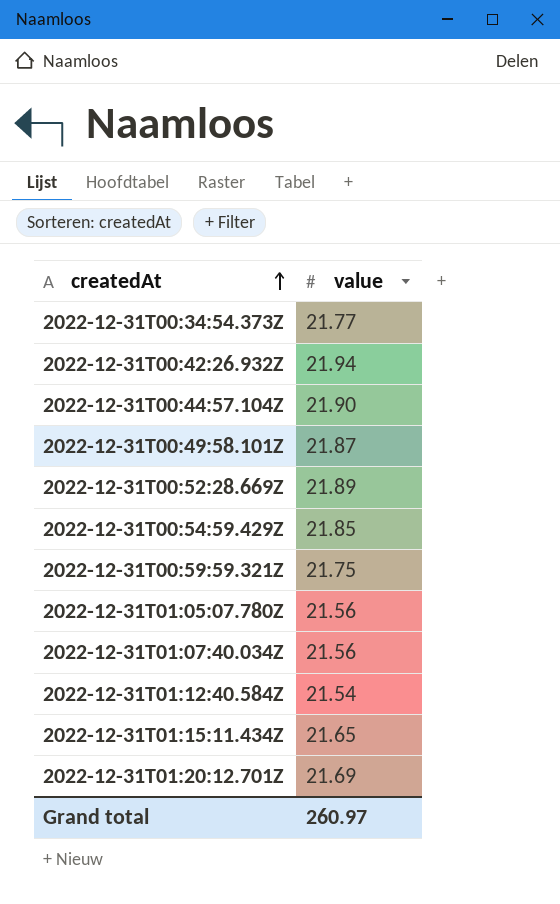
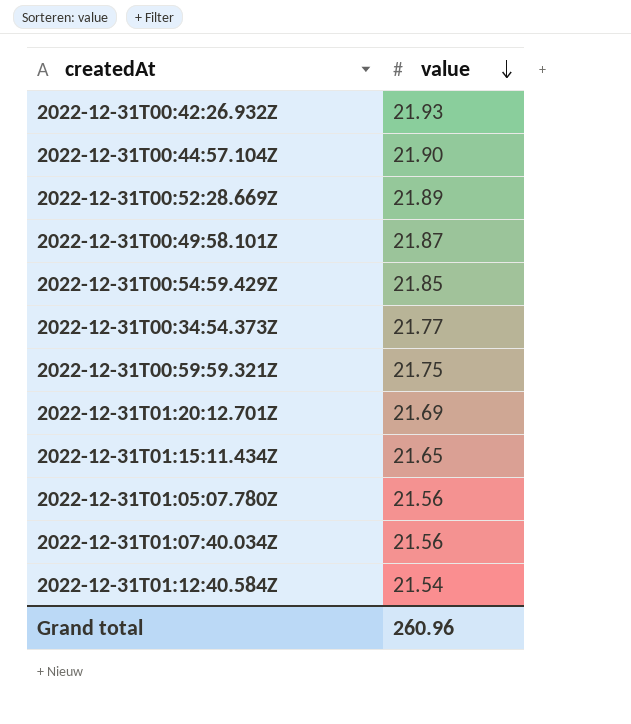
row order: createdAt ascending -> value descending
2022-12-31T00:42:26.932Z | value: 21.94 -> 21.93
Grand total | value: 260.97 -> 260.96

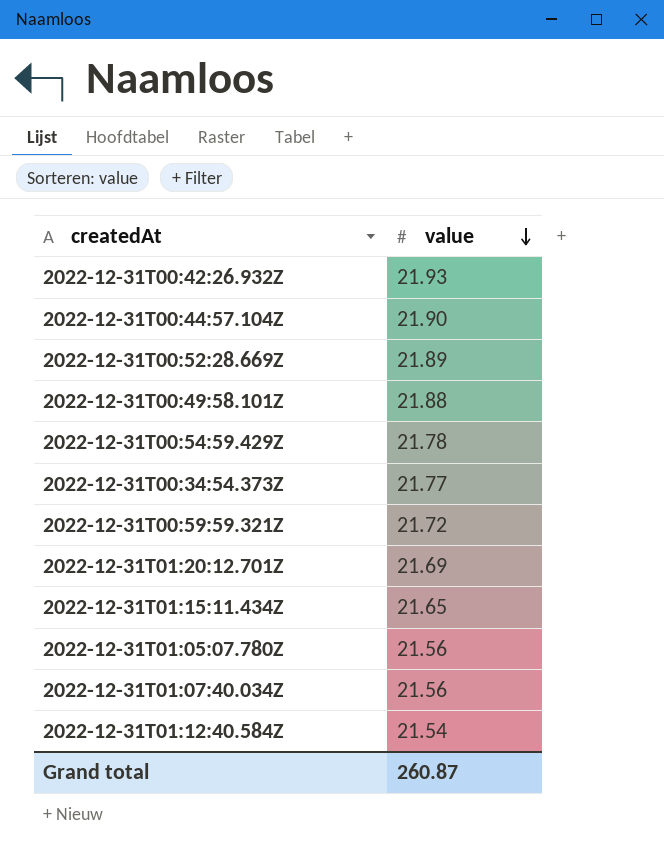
2022-12-31T00:49:58.101Z | value: 21.87 -> 21.88
2022-12-31T00:54:59.429Z | value: 21.85 -> 21.78
2022-12-31T00:59:59.321Z | value: 21.75 -> 21.72
Grand total | value: 260.96 -> 260.87

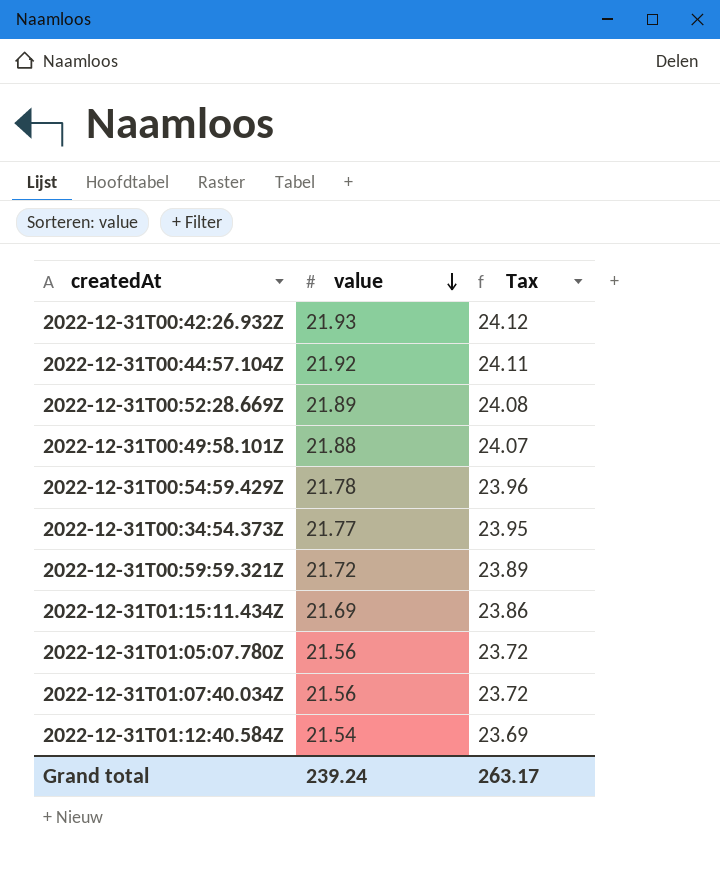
column Tax | formula: none -> [value] * 1.1
row 2022-12-31T01:20:12.701Z: 21.69 -> none
2022-12-31T00:44:57.104Z | value: 21.90 -> 21.92
2022-12-31T01:15:11.434Z | value: 21.65 -> 21.69
Grand total | value: 260.87 -> 239.24

